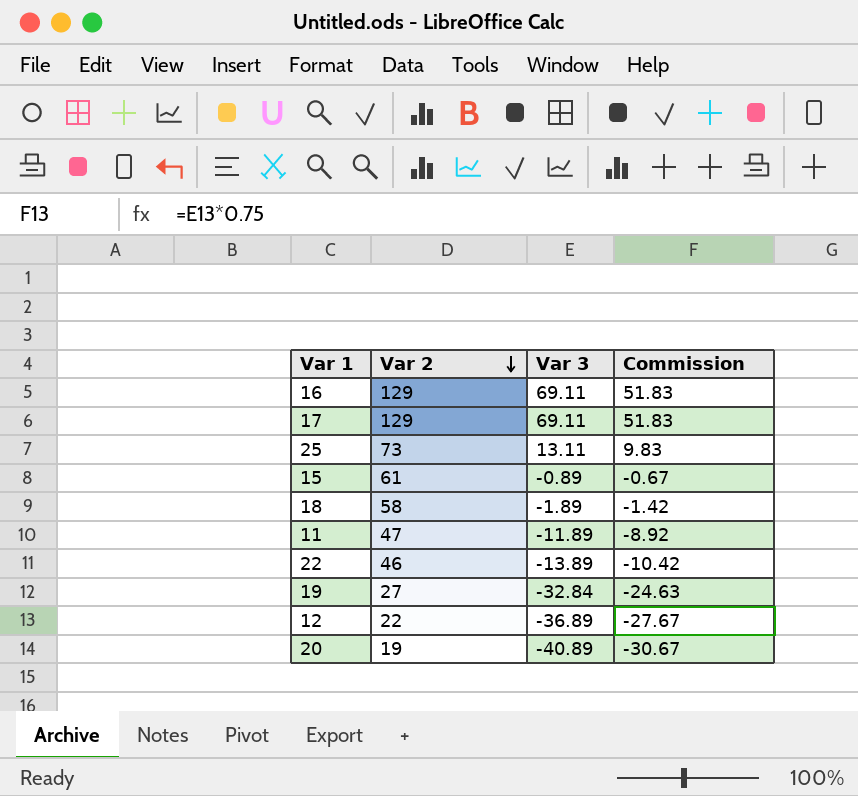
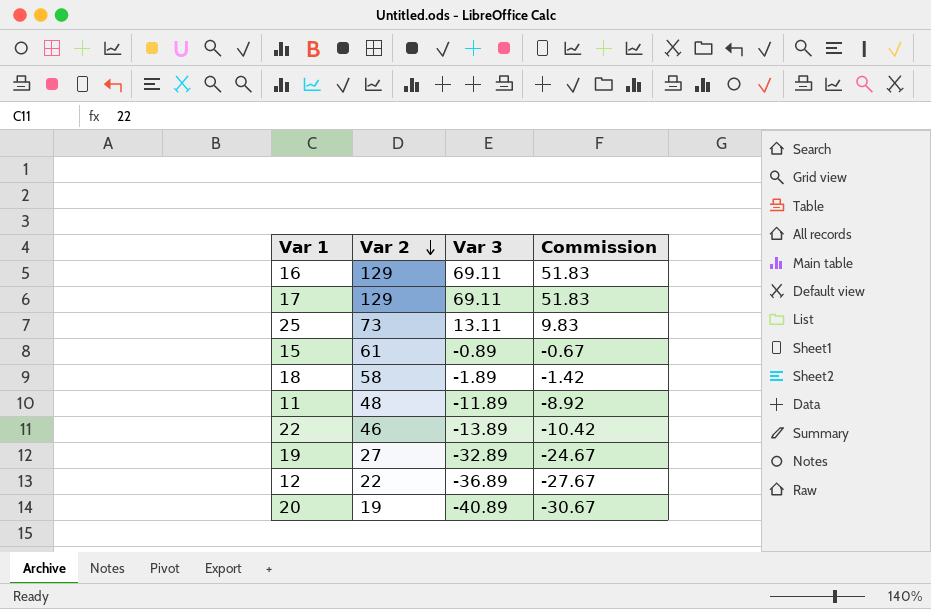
11 | Var 2: 47 -> 48
19 | Var 3: -32.84 -> -32.89
19 | Commission: -24.63 -> -24.67

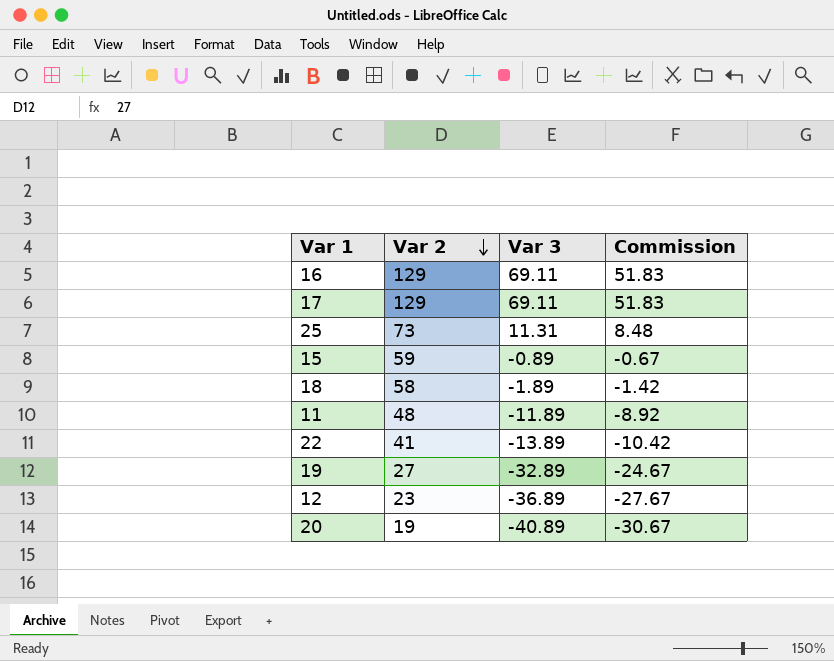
25 | Var 3: 13.11 -> 11.31
25 | Commission: 9.83 -> 8.48
15 | Var 2: 61 -> 59
22 | Var 2: 46 -> 41
12 | Var 2: 22 -> 23

